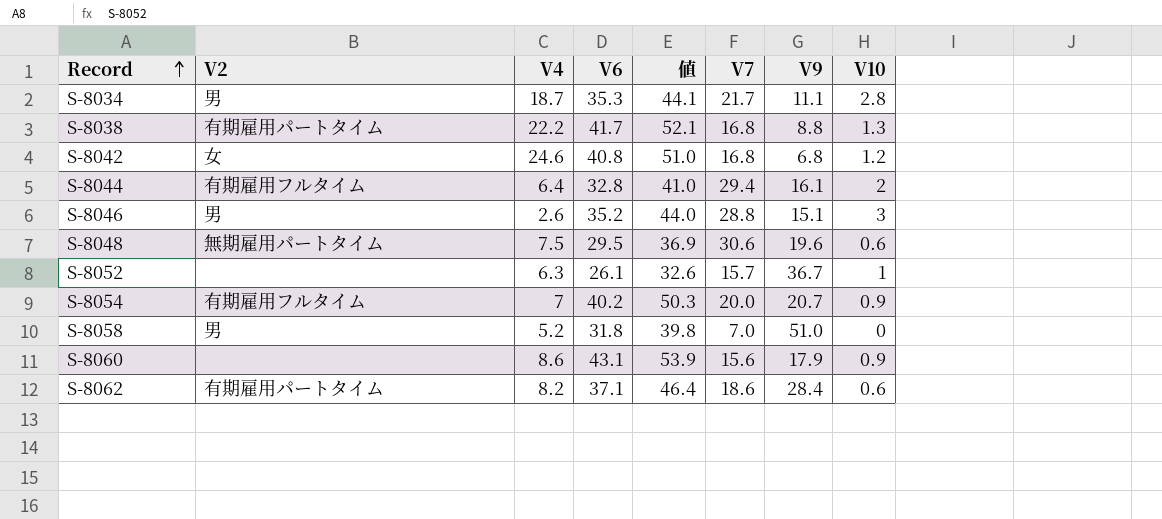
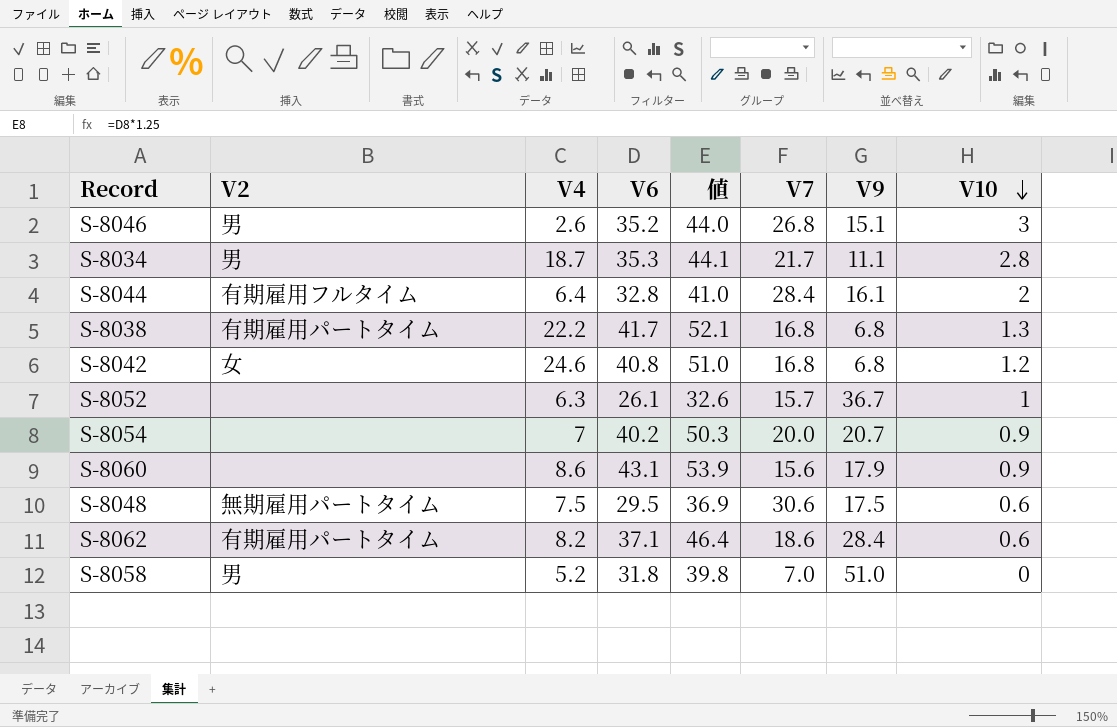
row order: Record ascending -> V10 descending
S-8046 | V7: 28.8 -> 26.8
S-8044 | V7: 29.4 -> 28.4
S-8038 | V9: 8.8 -> 6.8
S-8054 | V2: 有期雇用フルタイム -> none
S-8048 | V9: 19.6 -> 17.5

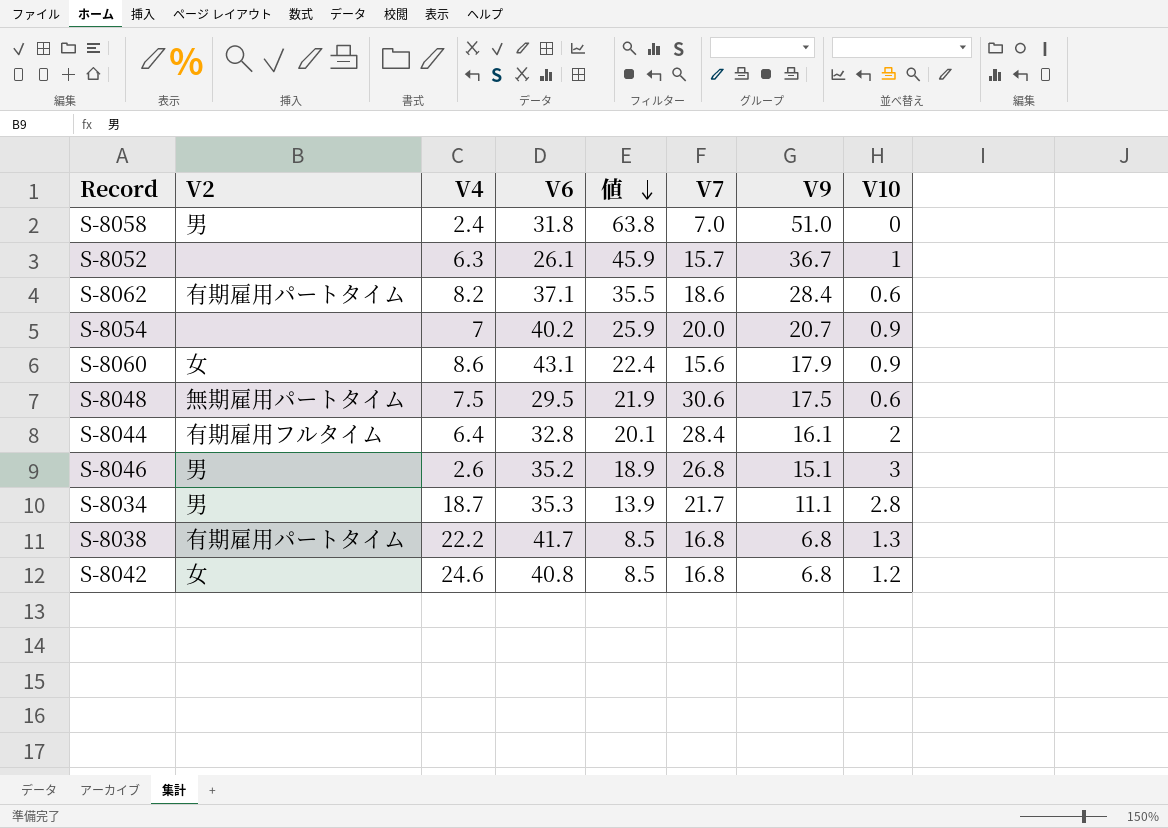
row order: V10 descending -> 値 descending
column 値 | formula: [V6] * 1.25 -> [V9] * 1.25
S-8058 | V4: 5.2 -> 2.4
S-8060 | V2: none -> 女

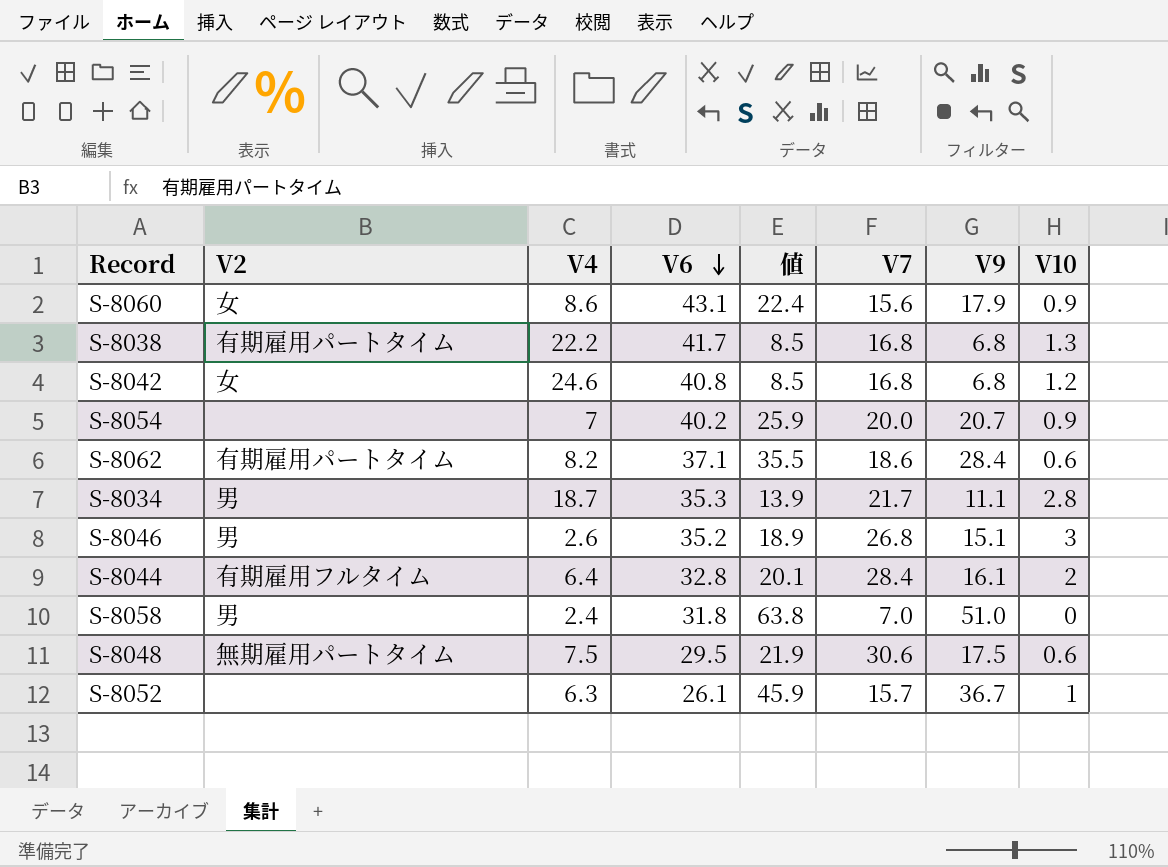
row order: 値 descending -> V6 descending

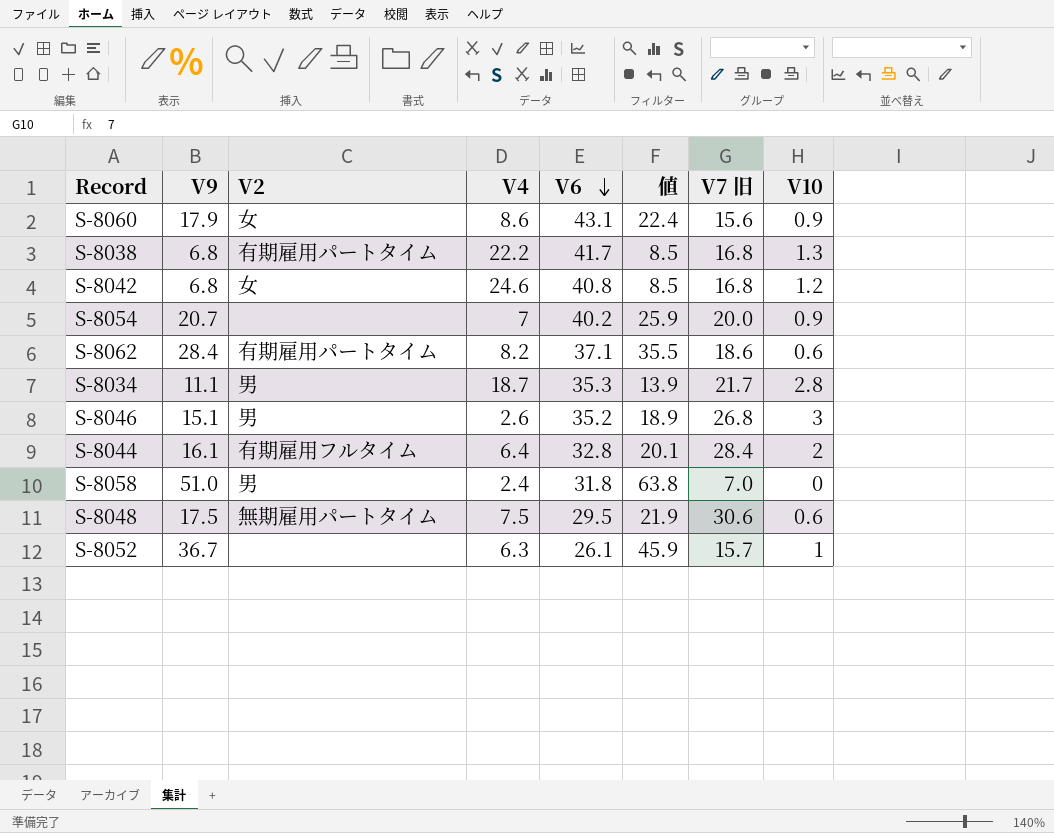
column V9 | position: 7 -> 2
column name: V7 -> V7 旧

